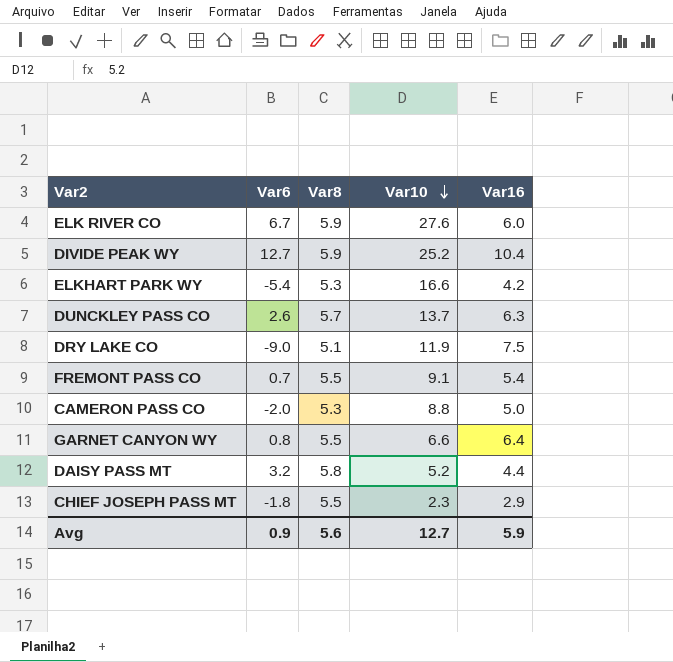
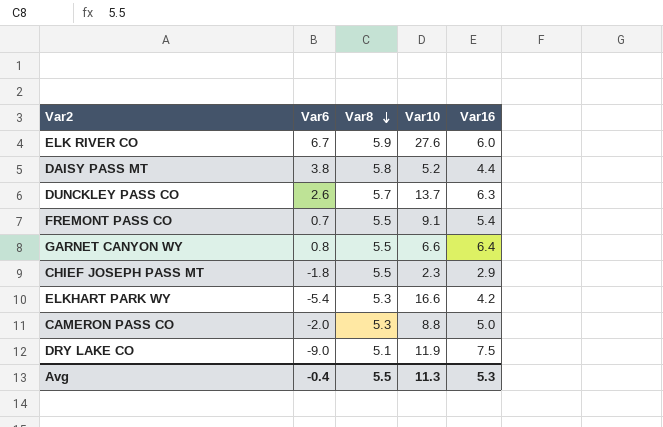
row order: Var10 descending -> Var8 descending
row DIVIDE PEAK WY: 12.7 | 5.9 | 25.2 | 10.4 -> none
DAISY PASS MT | Var6: 3.2 -> 3.8
Avg | Var6: 0.9 -> -0.4
Avg | Var8: 5.6 -> 5.5
Avg | Var10: 12.7 -> 11.3
Avg | Var16: 5.9 -> 5.3

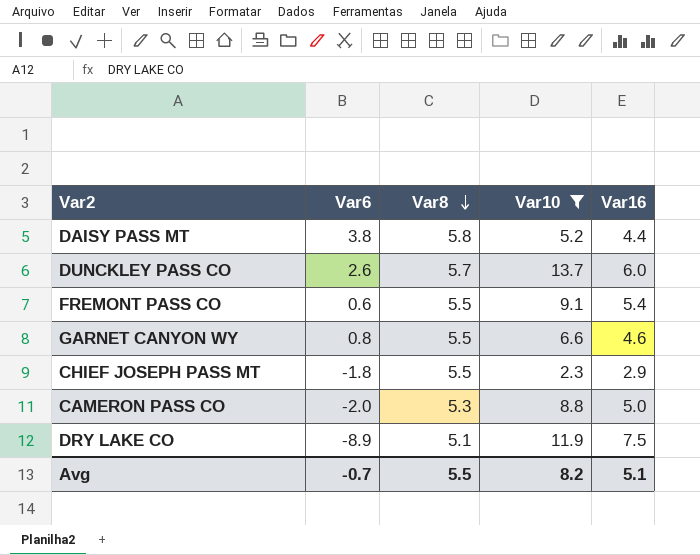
filter: none -> Var10 <= 13.7
DUNCKLEY PASS CO | Var16: 6.3 -> 6.0
FREMONT PASS CO | Var6: 0.7 -> 0.6
GARNET CANYON WY | Var16: 6.4 -> 4.6
DRY LAKE CO | Var6: -9.0 -> -8.9
Avg | Var6: -0.4 -> -0.7
Avg | Var10: 11.3 -> 8.2
Avg | Var16: 5.3 -> 5.1

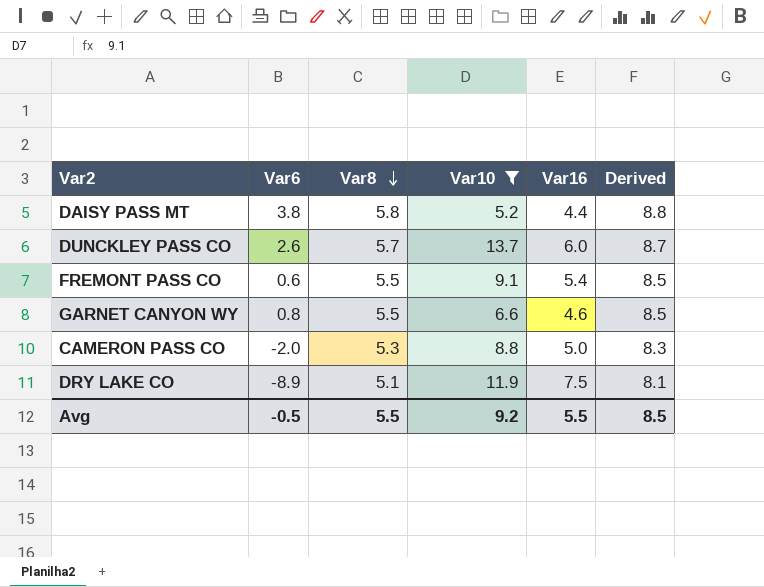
column Derived | formula: none -> [Var8] + 3
row CHIEF JOSEPH PASS MT: -1.8 | 5.5 | 2.3 | 2.9 -> none
Avg | Var6: -0.7 -> -0.5
Avg | Var10: 8.2 -> 9.2
Avg | Var16: 5.1 -> 5.5

